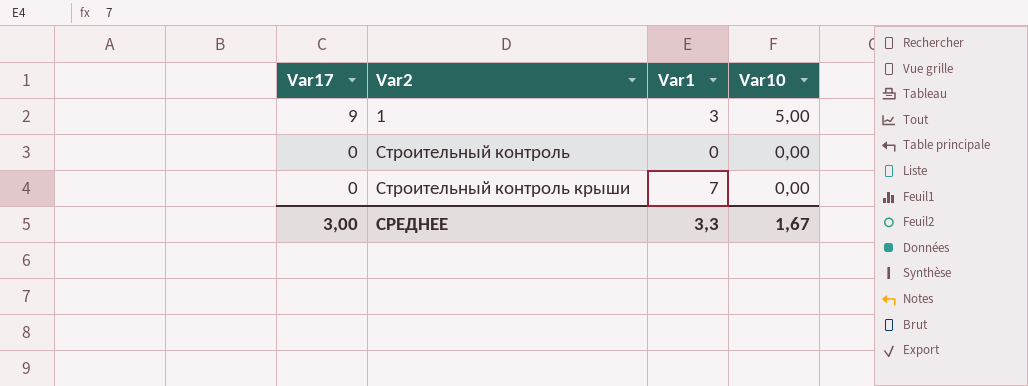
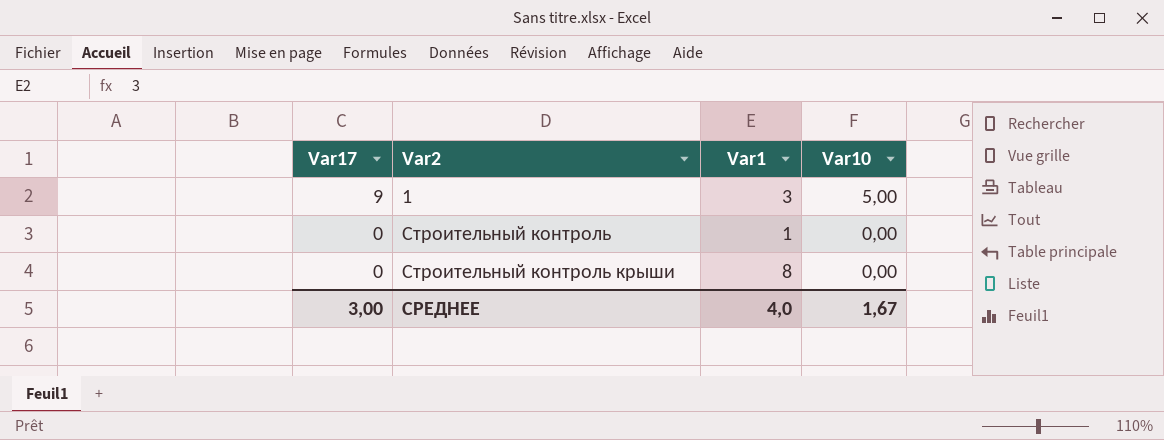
Строительный контроль | Var1: 0 -> 1
Строительный контроль крыши | Var1: 7 -> 8
СРЕДНЕЕ | Var1: 3,3 -> 4,0

